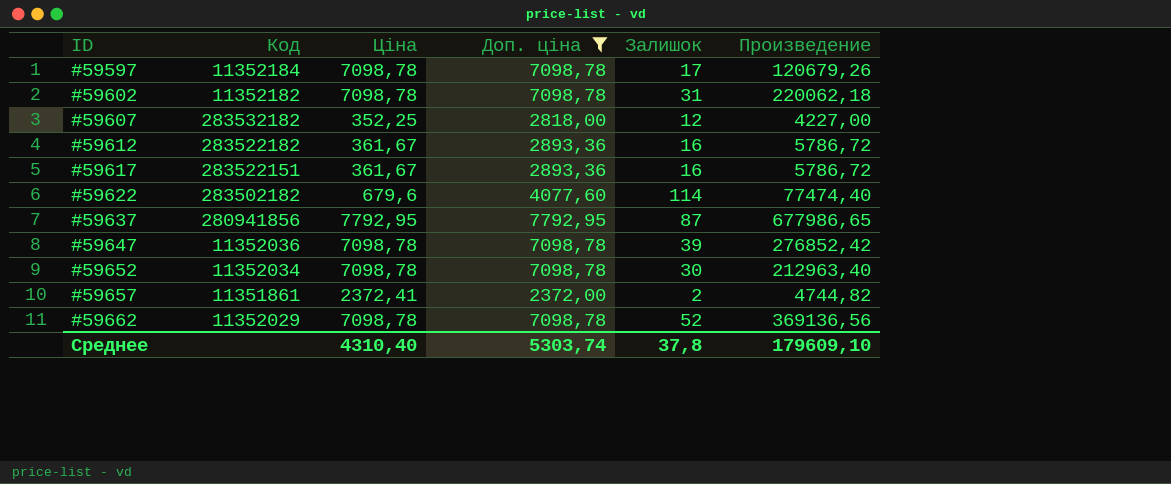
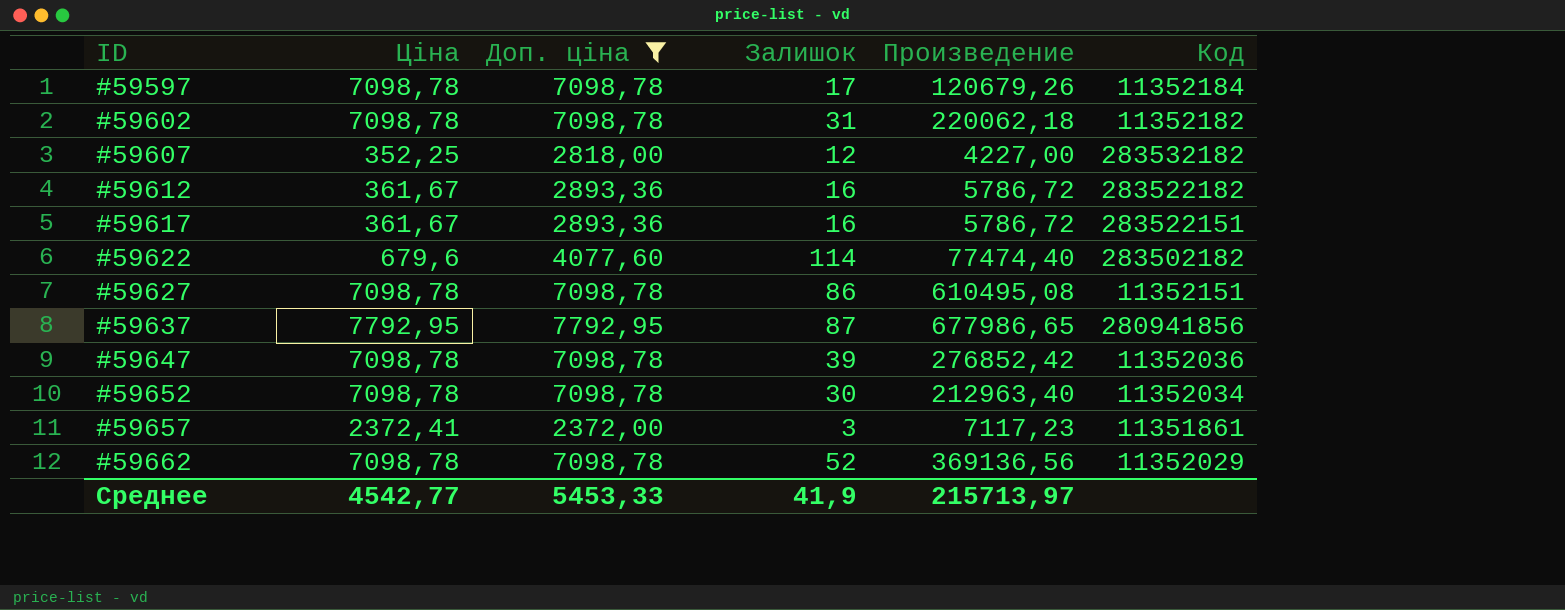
column Код | position: 2 -> 6
row #59627: none -> 7098,78 | 7098,78 | 86 | 610495,08 | 11352151
#59657 | Залишок: 2 -> 3
#59657 | Произведение: 4744,82 -> 7117,23
Среднее | Ціна: 4310,40 -> 4542,77
Среднее | Доп. ціна: 5303,74 -> 5453,33
Среднее | Залишок: 37,8 -> 41,9
Среднее | Произведение: 179609,10 -> 215713,97

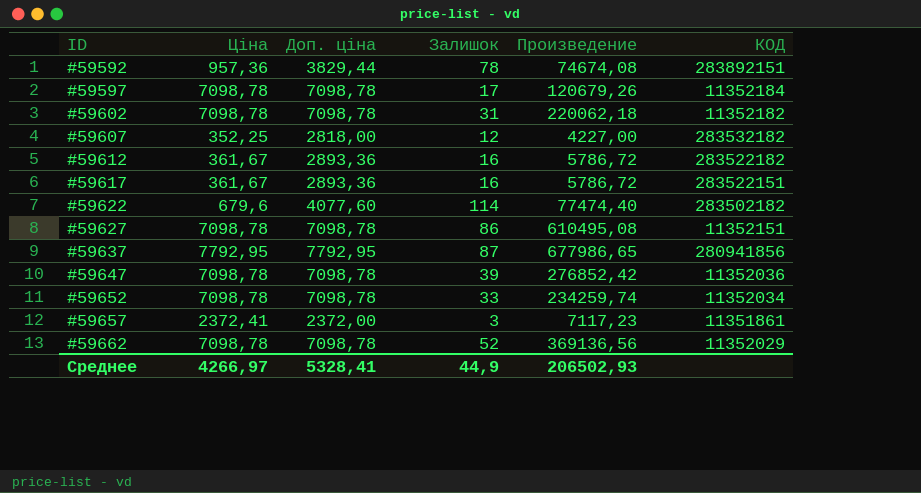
filter: Доп. ціна != 3829,44 -> none
column name: Код -> КОД
#59652 | Залишок: 30 -> 33
#59652 | Произведение: 212963,40 -> 234259,74
Среднее | Ціна: 4542,77 -> 4266,97
Среднее | Доп. ціна: 5453,33 -> 5328,41
Среднее | Залишок: 41,9 -> 44,9
Среднее | Произведение: 215713,97 -> 206502,93

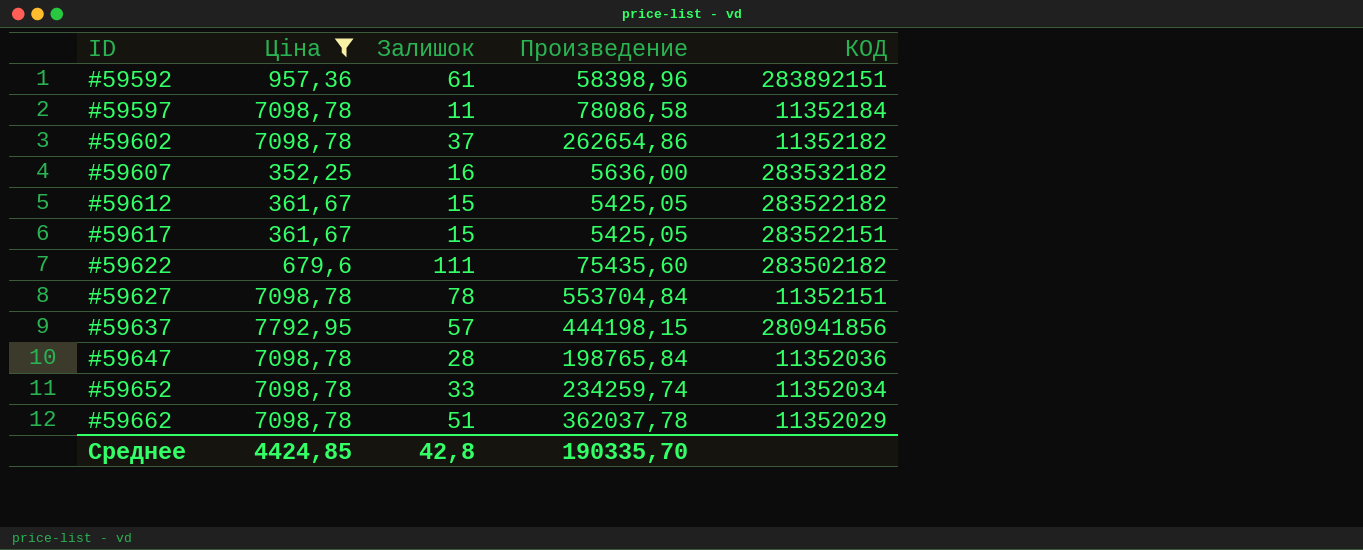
filter: none -> Ціна != 2372,41
column Доп. ціна | position: 3 -> none
#59592 | Залишок: 78 -> 61
#59592 | Произведение: 74674,08 -> 58398,96
#59597 | Залишок: 17 -> 11
#59597 | Произведение: 120679,26 -> 78086,58
#59602 | Залишок: 31 -> 37
#59602 | Произведение: 220062,18 -> 262654,86
#59607 | Залишок: 12 -> 16
#59607 | Произведение: 4227,00 -> 5636,00
#59612 | Залишок: 16 -> 15
#59612 | Произведение: 5786,72 -> 5425,05
#59617 | Залишок: 16 -> 15
#59617 | Произведение: 5786,72 -> 5425,05
#59622 | Залишок: 114 -> 111
#59622 | Произведение: 77474,40 -> 75435,60
#59627 | Залишок: 86 -> 78
#59627 | Произведение: 610495,08 -> 553704,84
#59637 | Залишок: 87 -> 57
#59637 | Произведение: 677986,65 -> 444198,15
#59647 | Залишок: 39 -> 28
#59647 | Произведение: 276852,42 -> 198765,84
#59662 | Залишок: 52 -> 51
#59662 | Произведение: 369136,56 -> 362037,78
Среднее | Ціна: 4266,97 -> 4424,85
Среднее | Залишок: 44,9 -> 42,8
Среднее | Произведение: 206502,93 -> 190335,70

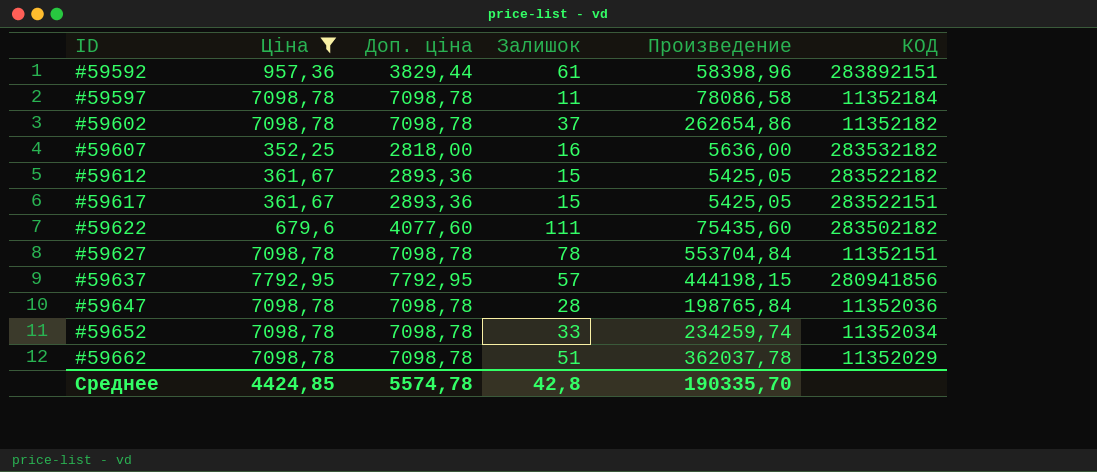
column Доп. ціна | position: none -> 3

